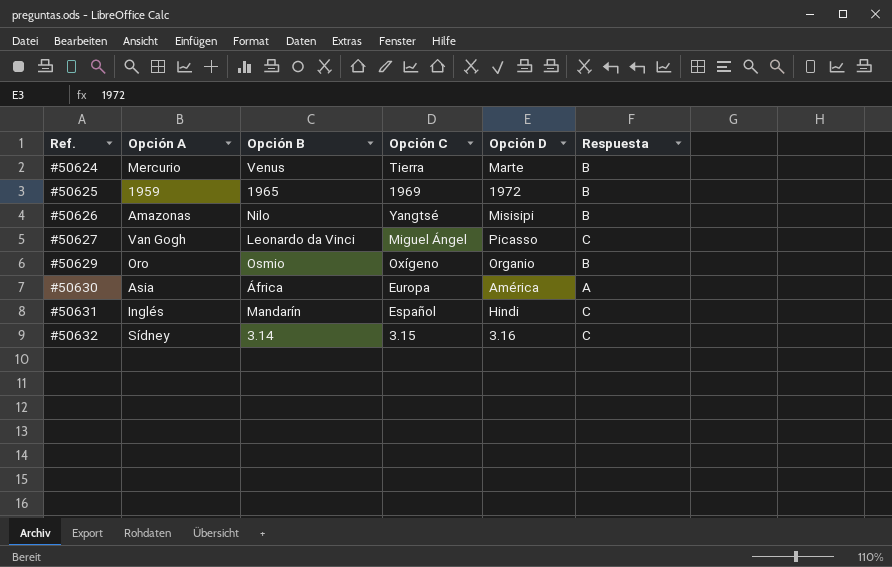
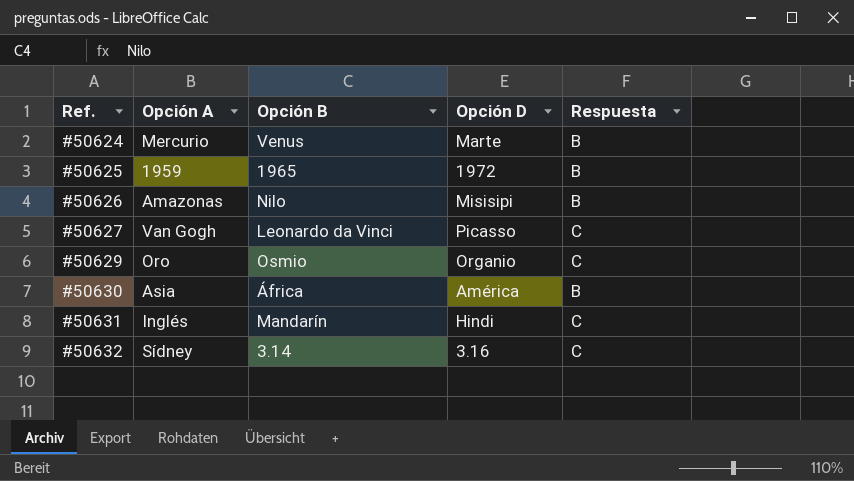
column Opción C | position: 4 -> none
#50629 | Respuesta: B -> C
#50630 | Respuesta: A -> B

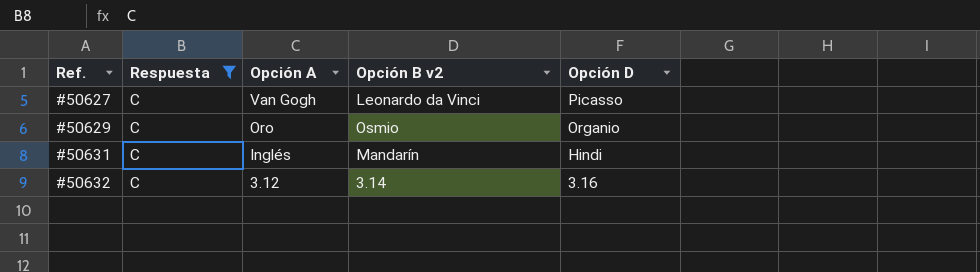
filter: none -> Respuesta = C
column Respuesta | position: 5 -> 2
column name: Opción B -> Opción B v2
#50632 | Opción A: Sídney -> 3.12

